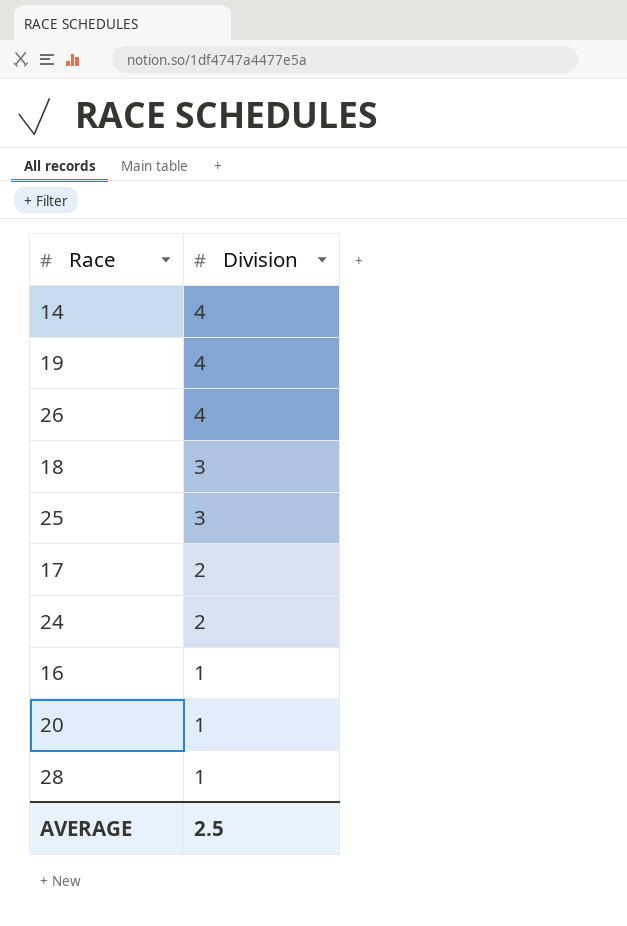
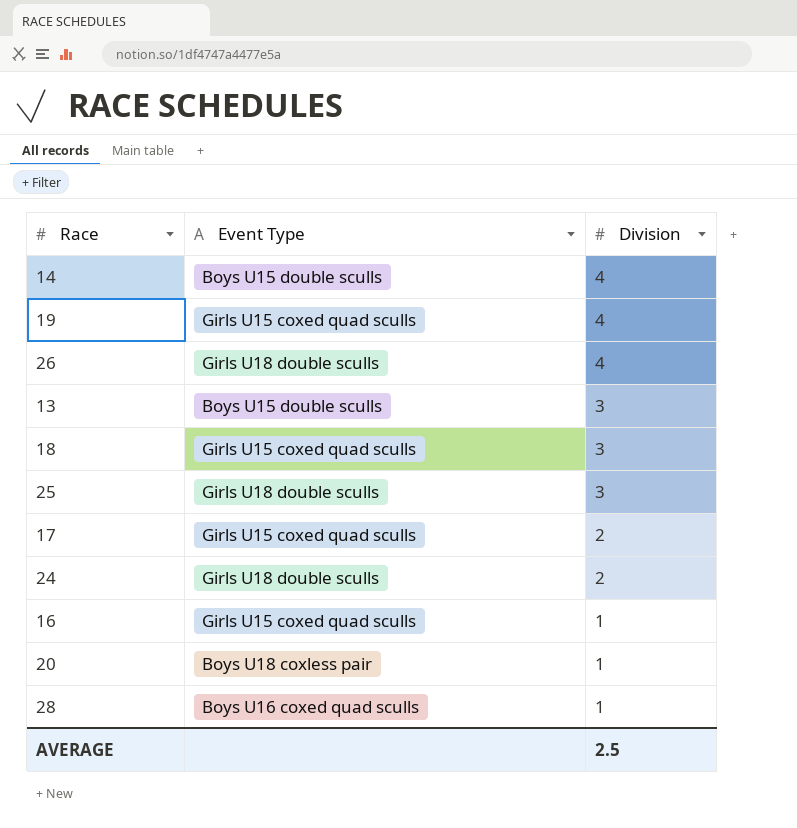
column Event Type | position: none -> 2
row 13: none -> Boys U15 double sculls | 3

